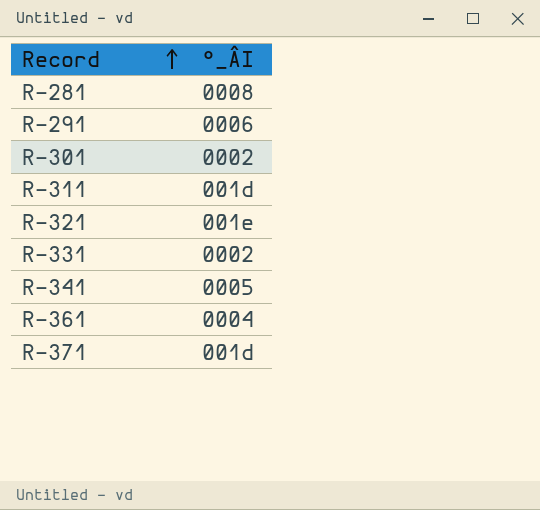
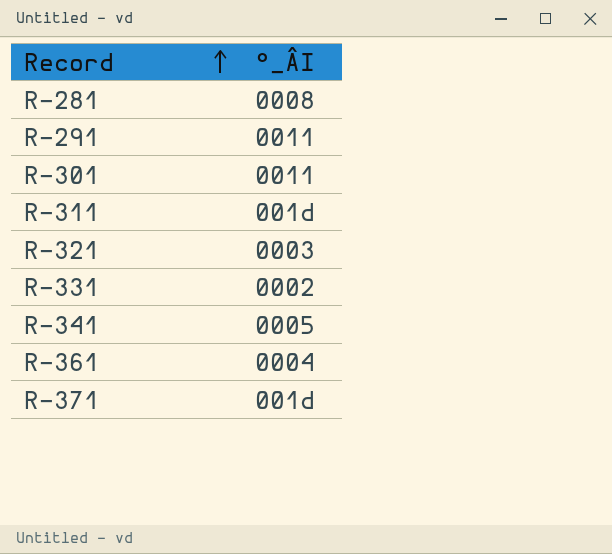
R-291 | °_ÂI: 0006 -> 0011
R-301 | °_ÂI: 0002 -> 0011
R-321 | °_ÂI: 001e -> 0003

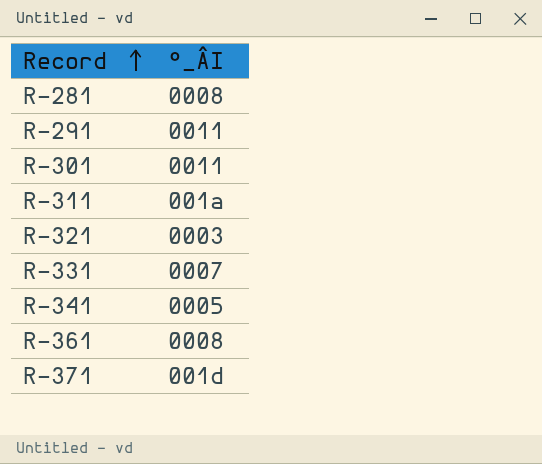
R-311 | °_ÂI: 001d -> 001a
R-331 | °_ÂI: 0002 -> 0007
R-361 | °_ÂI: 0004 -> 0008

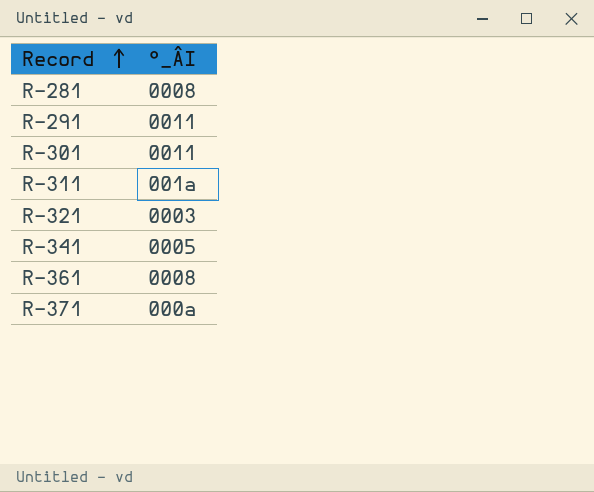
row R-331: 0007 -> none
R-371 | °_ÂI: 001d -> 000a

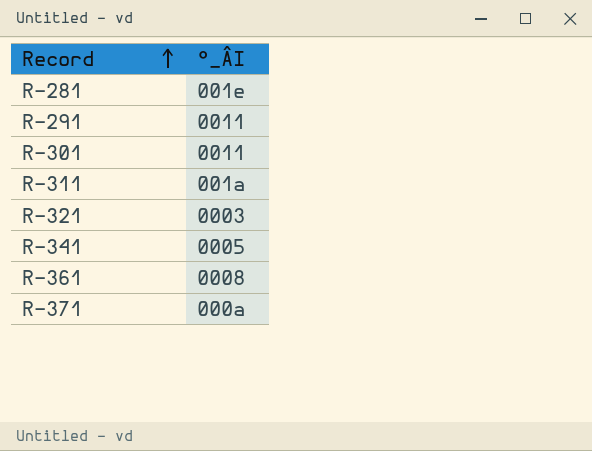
R-281 | °_ÂI: 0008 -> 001e

